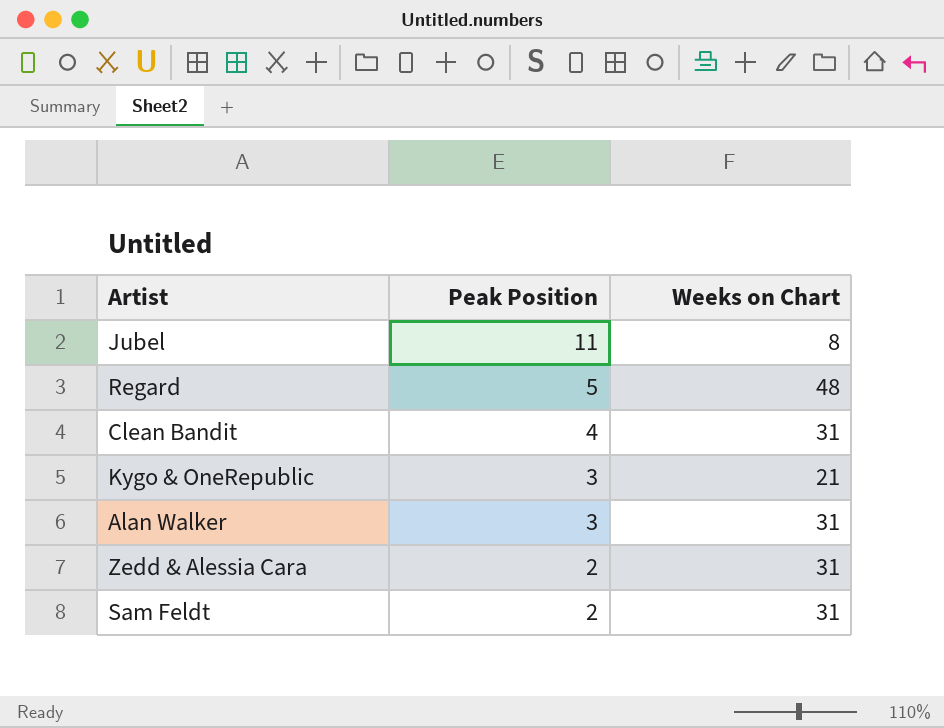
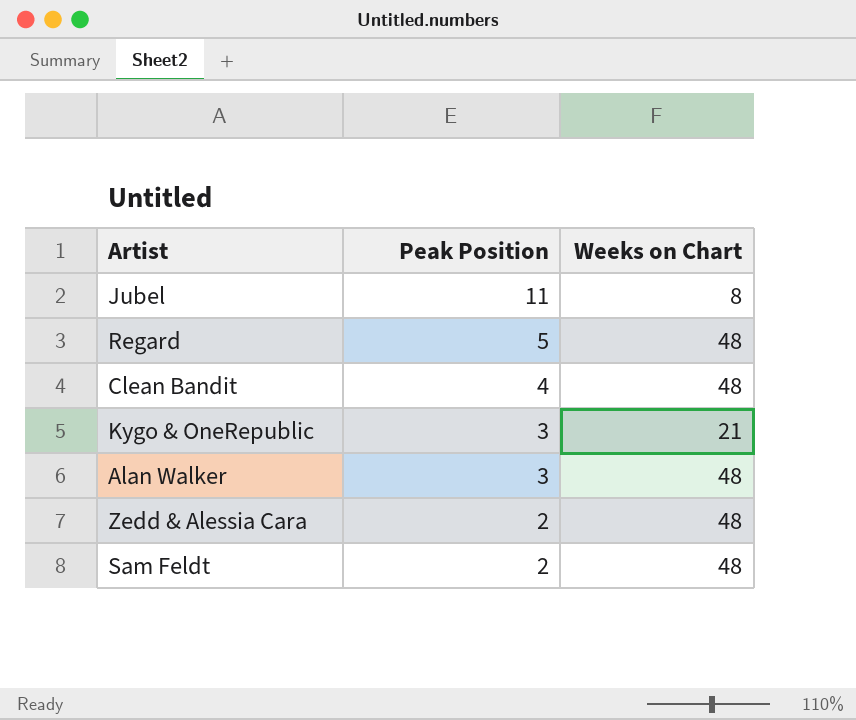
Clean Bandit | Weeks on Chart: 31 -> 48
Alan Walker | Weeks on Chart: 31 -> 48
Zedd & Alessia Cara | Weeks on Chart: 31 -> 48
Sam Feldt | Weeks on Chart: 31 -> 48

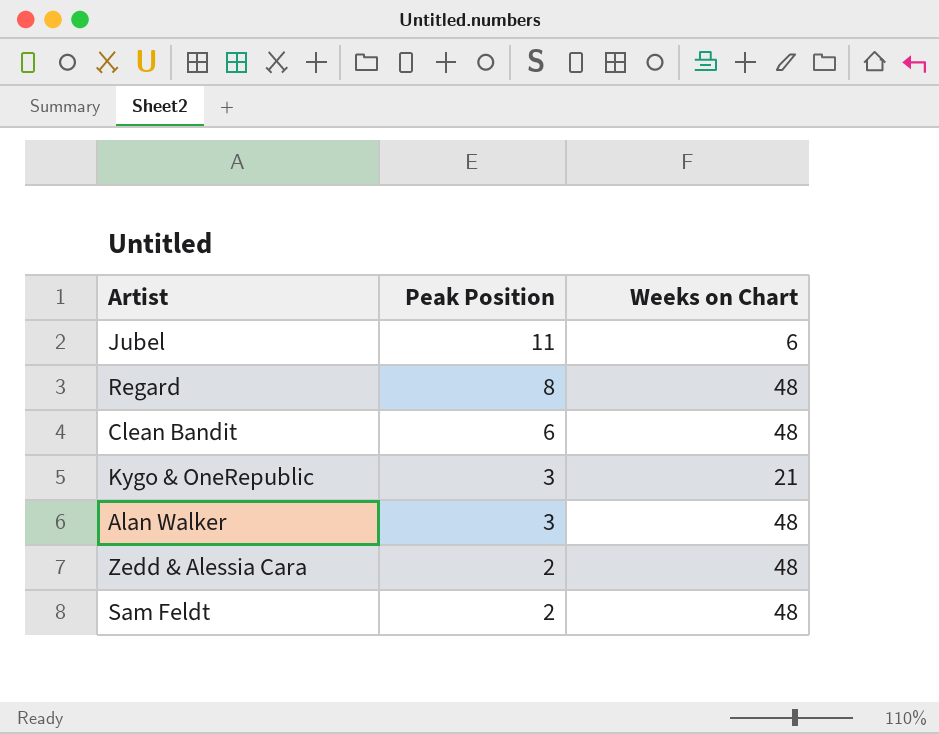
Jubel | Weeks on Chart: 8 -> 6
Regard | Peak Position: 5 -> 8
Clean Bandit | Peak Position: 4 -> 6

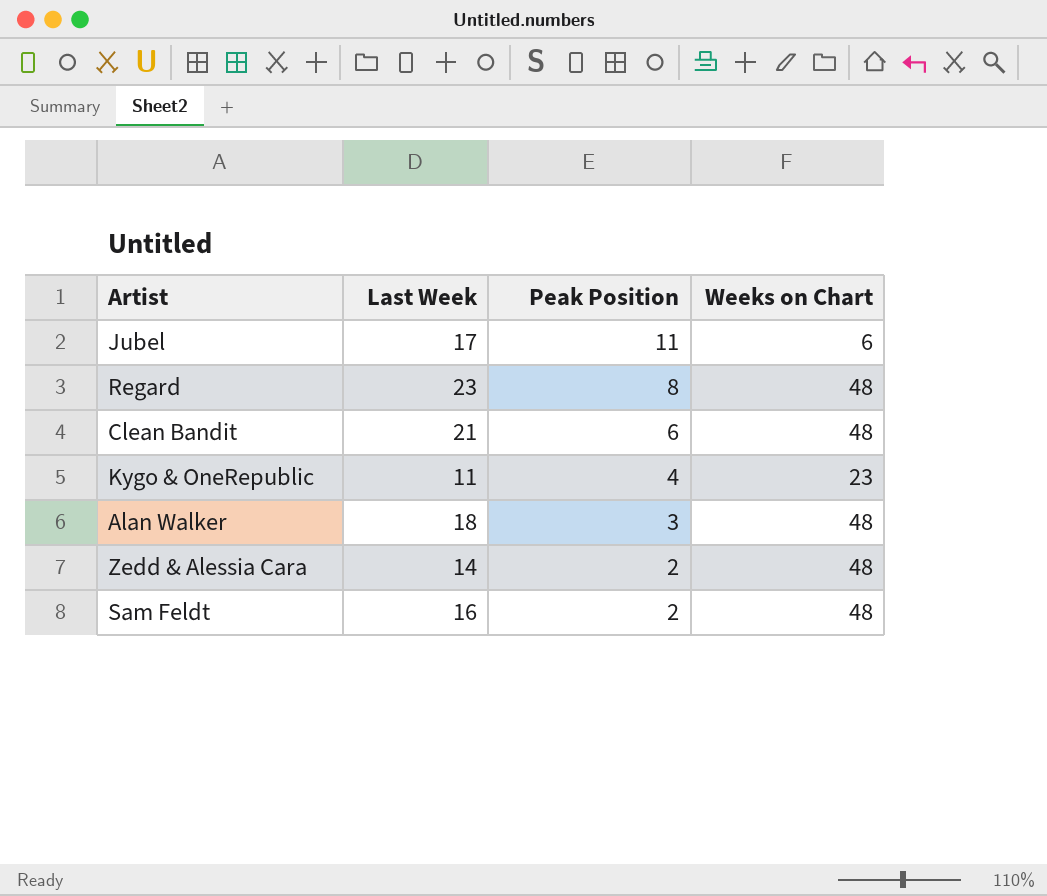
column Last Week | position: none -> 2
Kygo & OneRepublic | Peak Position: 3 -> 4
Kygo & OneRepublic | Weeks on Chart: 21 -> 23

